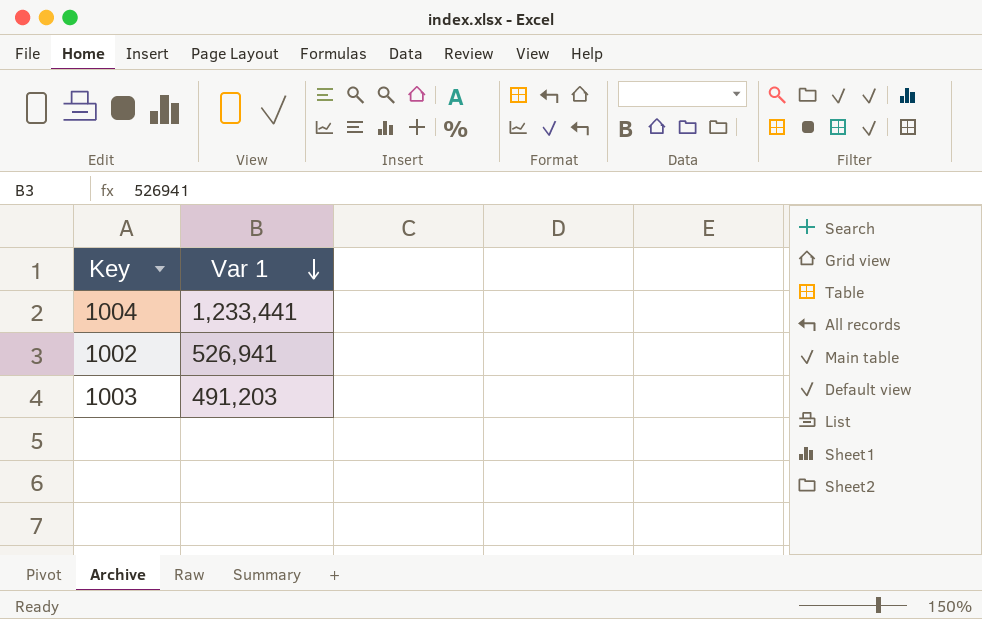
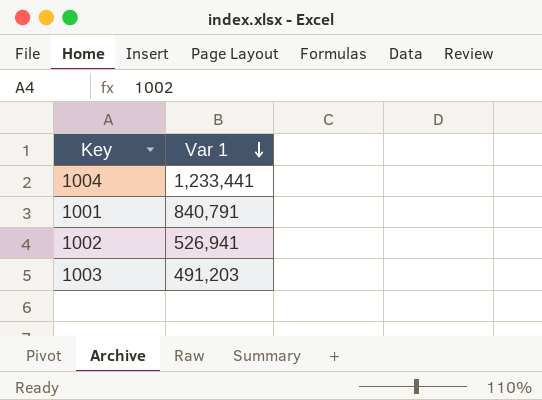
row 1001: none -> 840,791

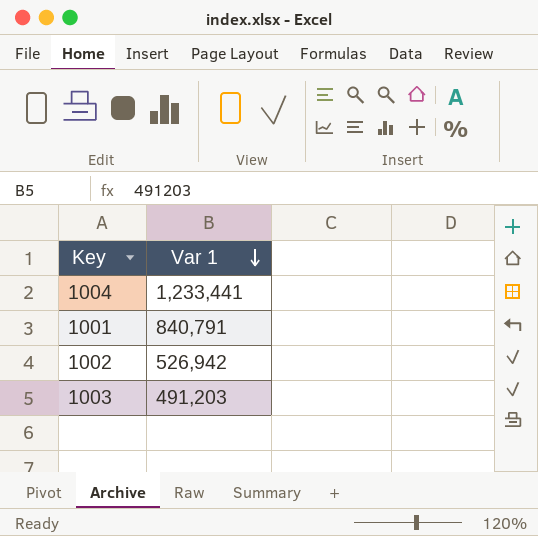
1002 | Var 1: 526,941 -> 526,942

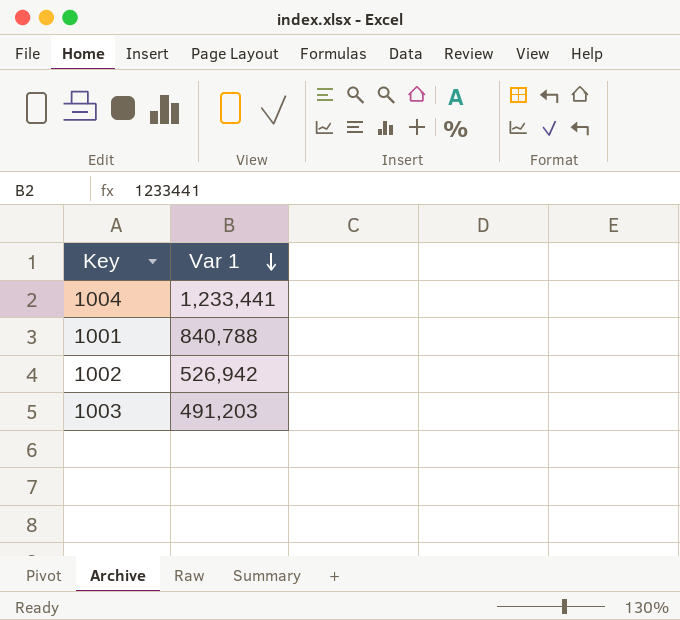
1001 | Var 1: 840,791 -> 840,788

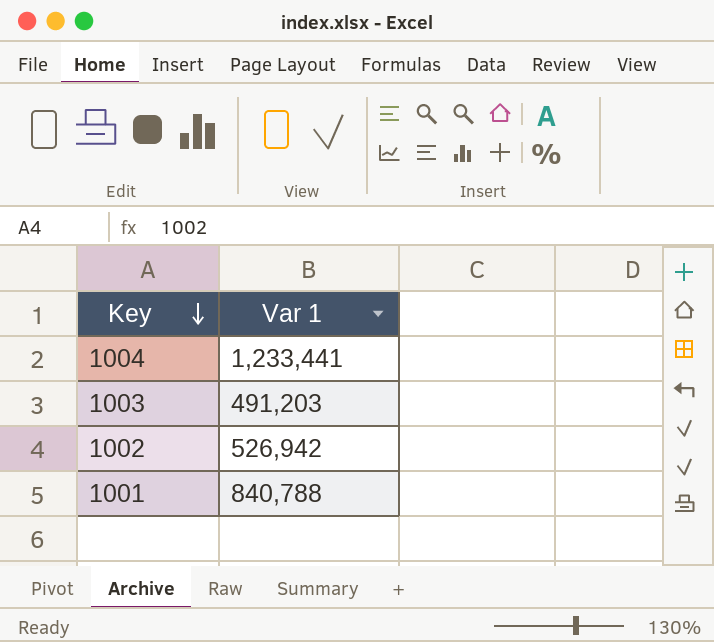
row order: Var 1 descending -> Key descending

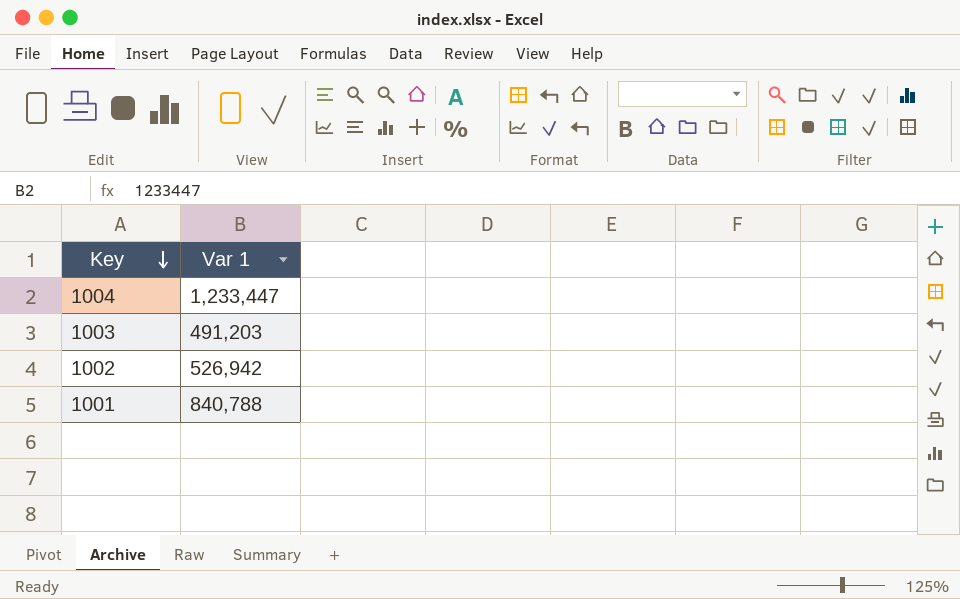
1004 | Var 1: 1,233,441 -> 1,233,447

